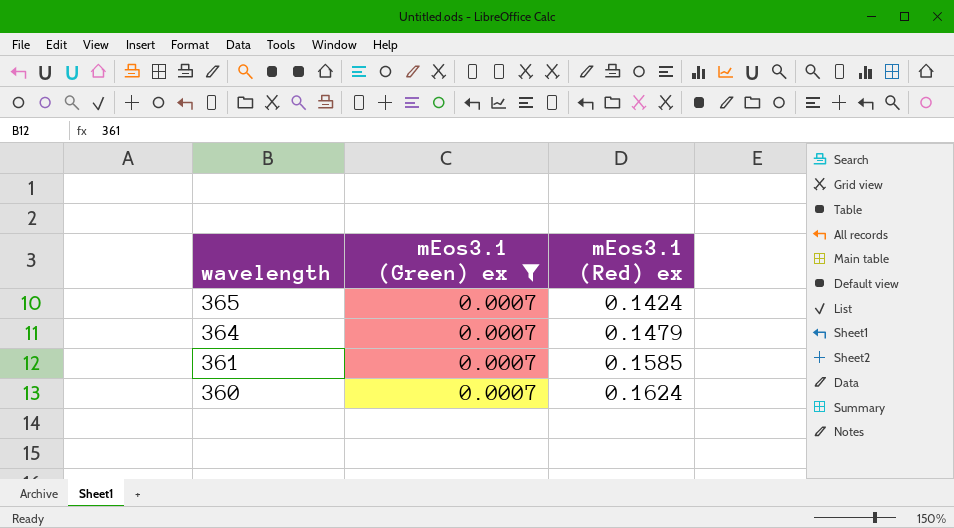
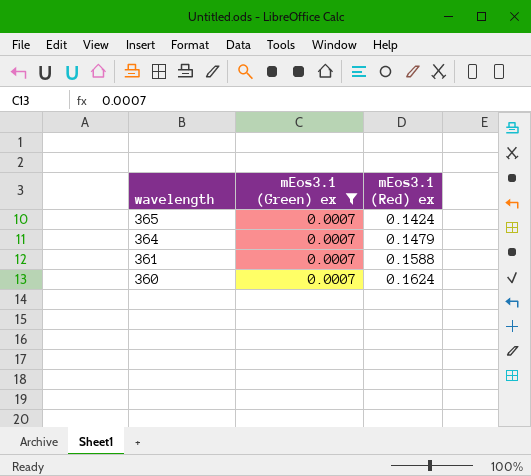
361 | mEos3.1 (Red) ex: 0.1585 -> 0.1588

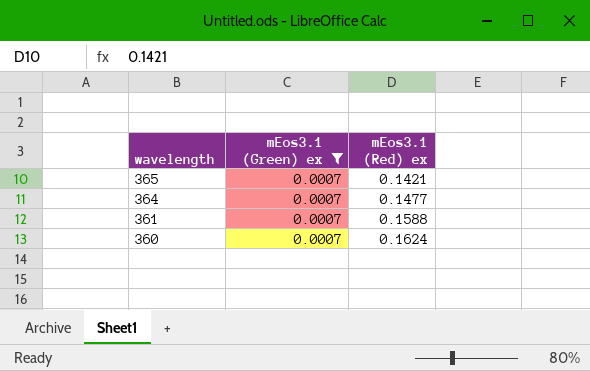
365 | mEos3.1 (Red) ex: 0.1424 -> 0.1421
364 | mEos3.1 (Red) ex: 0.1479 -> 0.1477

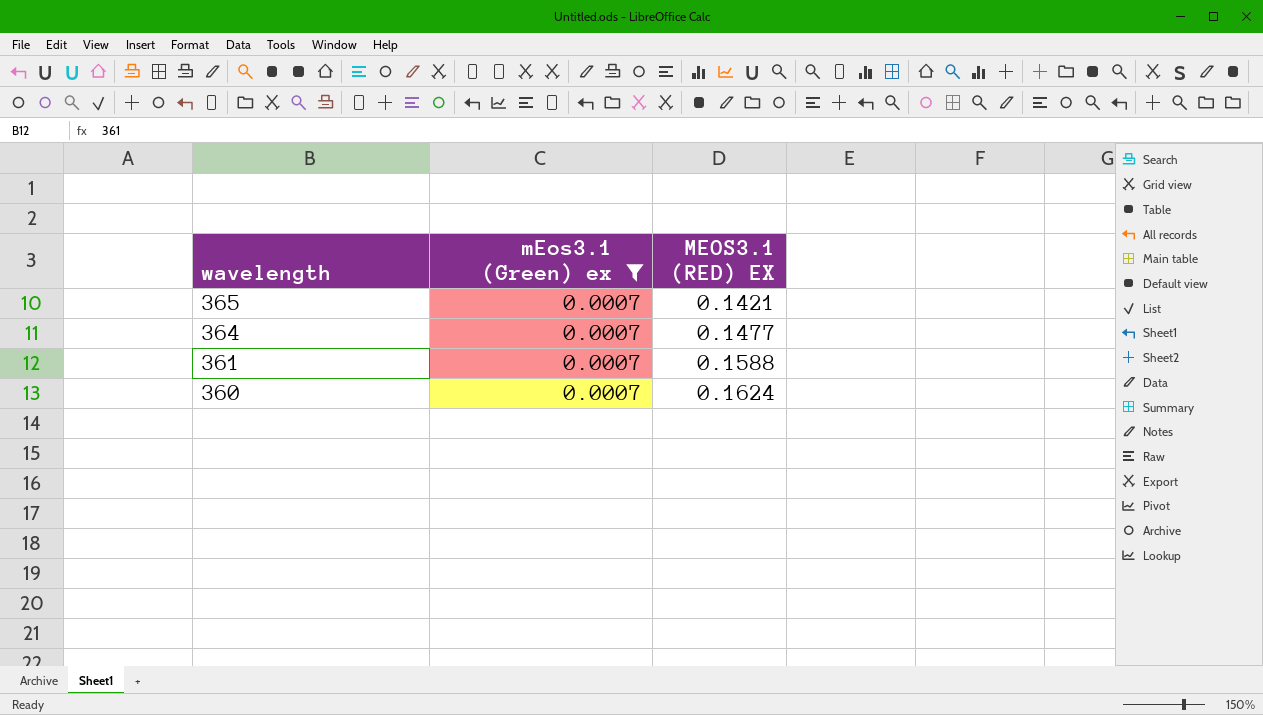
column name: mEos3.1 (Red) ex -> MEOS3.1 (RED) EX

